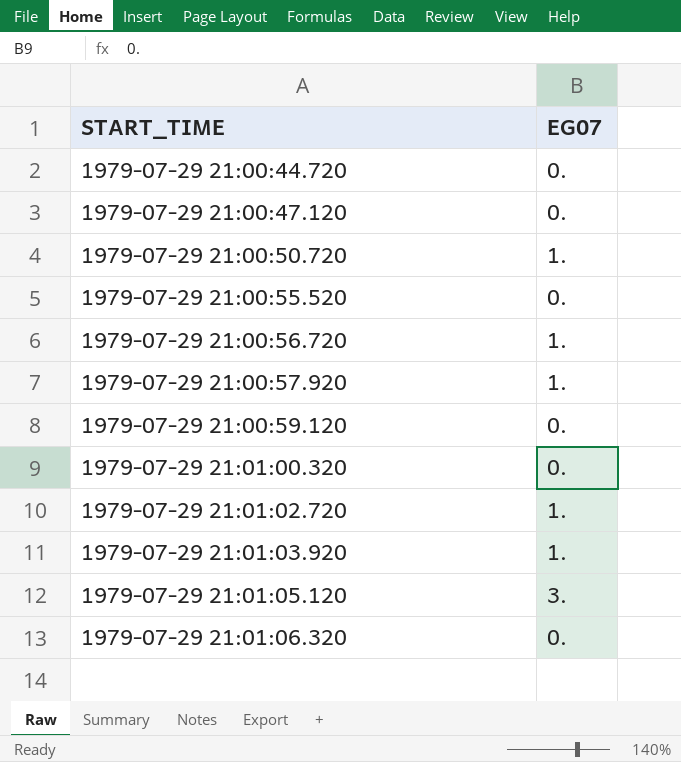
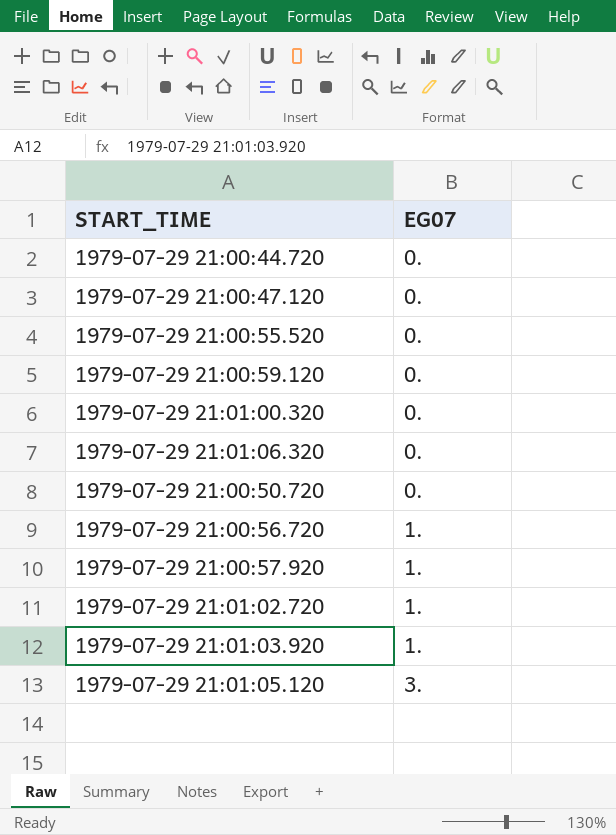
row order: START_TIME ascending -> EG07 ascending
1979-07-29 21:00:50.720 | EG07: 1. -> 0.

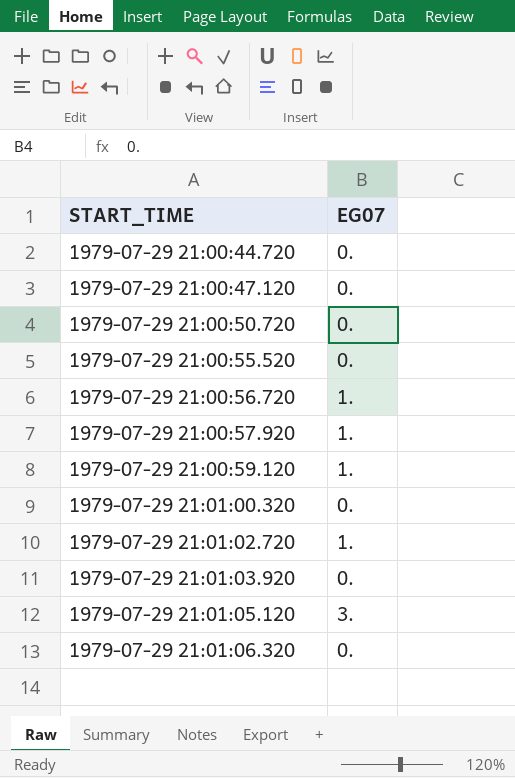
row order: EG07 ascending -> START_TIME ascending
1979-07-29 21:00:59.120 | EG07: 0. -> 1.
1979-07-29 21:01:03.920 | EG07: 1. -> 0.

